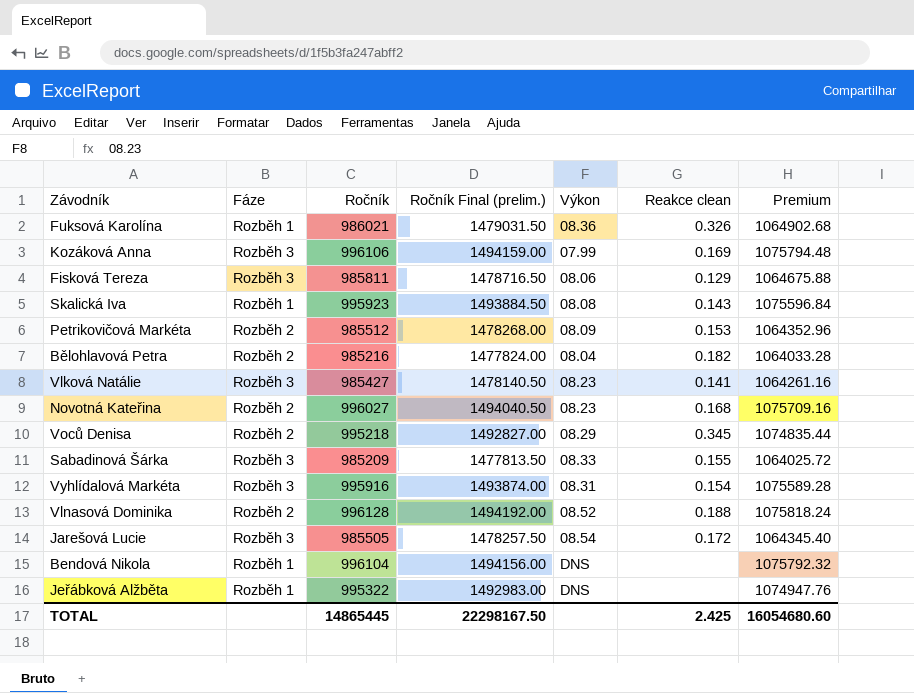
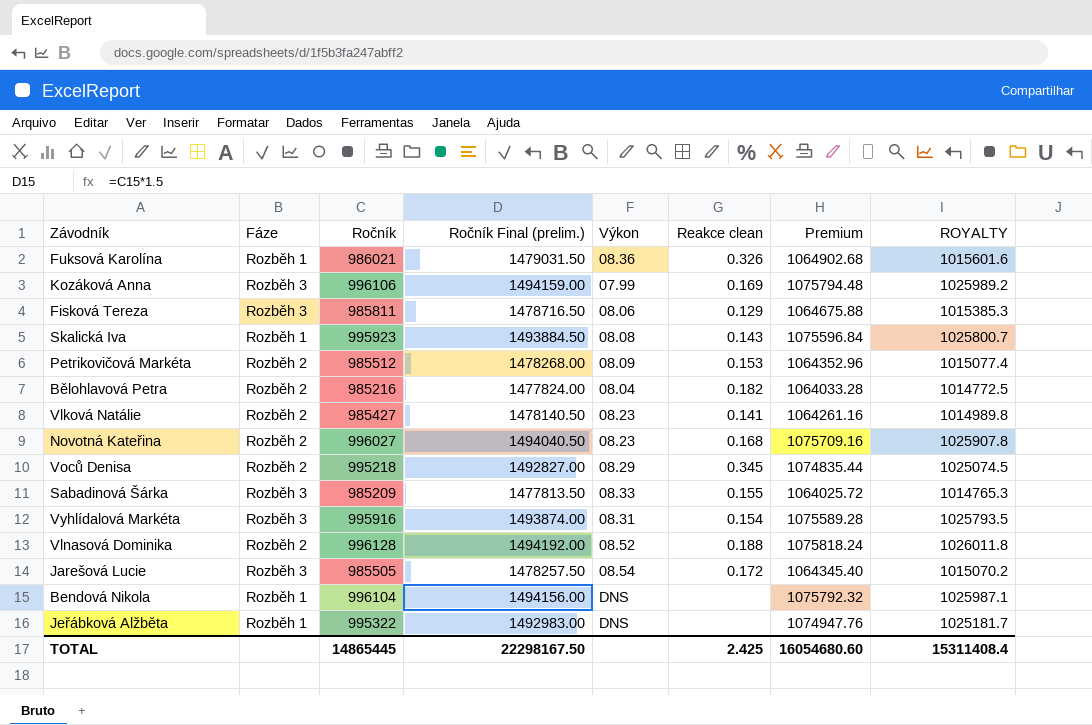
column ROYALTY | formula: none -> [Ročník] * 1.03
Vlková Natálie | Fáze: Rozběh 3 -> Rozběh 2

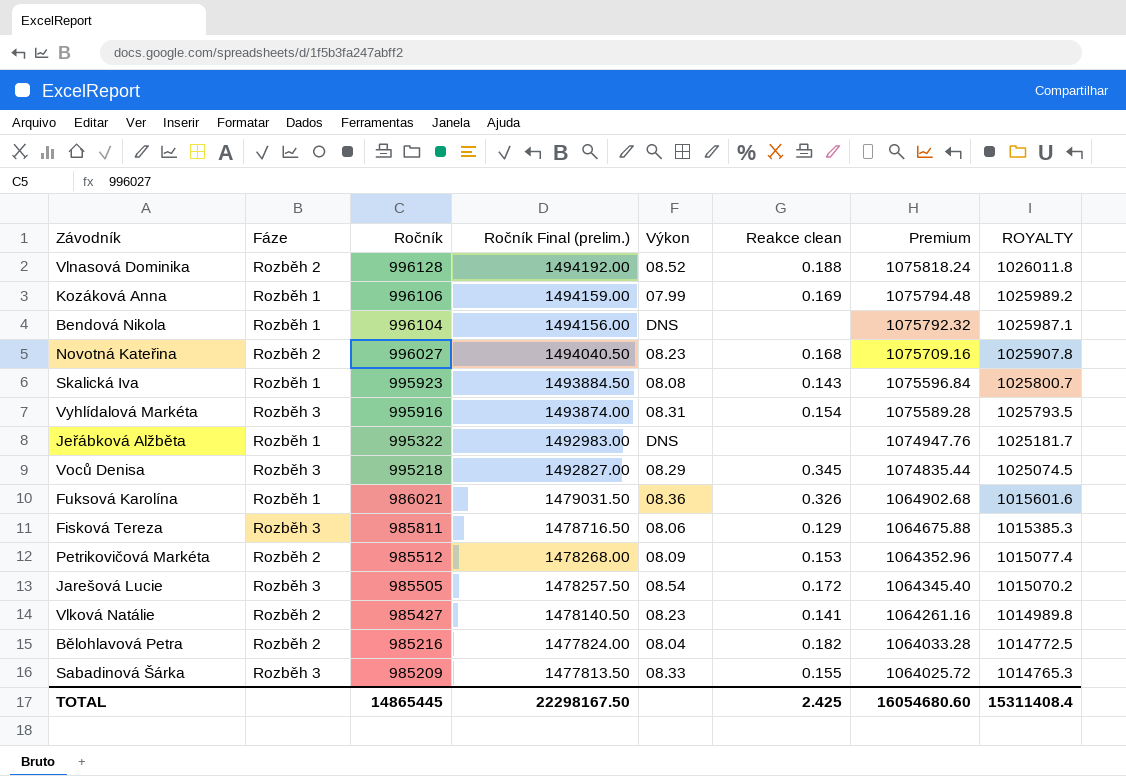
row order: none -> Ročník descending
Kozáková Anna | Fáze: Rozběh 3 -> Rozběh 1
Voců Denisa | Fáze: Rozběh 2 -> Rozběh 3

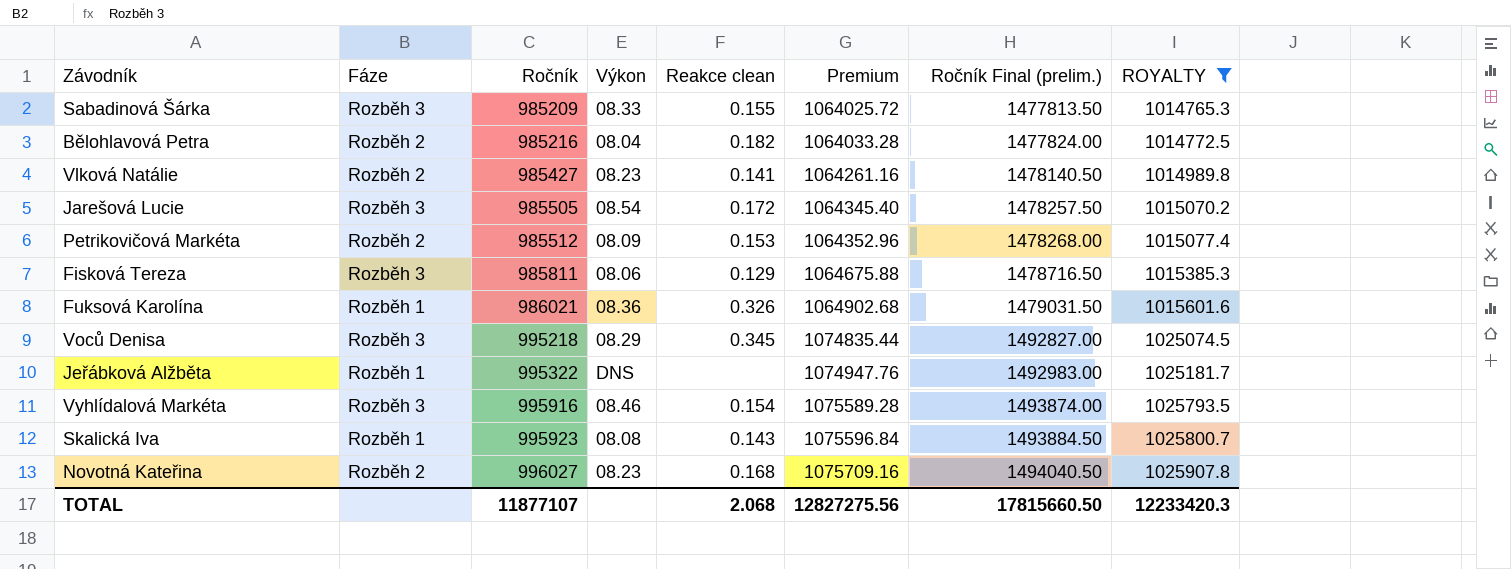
filter: none -> ROYALTY <= 1025907.8
row order: Ročník descending -> Ročník ascending
column Ročník Final (prelim.) | position: 4 -> 7
Vyhlídalová Markéta | Výkon: 08.31 -> 08.46
TOTAL | Ročník: 14865445 -> 11877107
TOTAL | Reakce clean: 2.425 -> 2.068
TOTAL | Premium: 16054680.60 -> 12827275.56
TOTAL | Ročník Final (prelim.): 22298167.50 -> 17815660.50
TOTAL | ROYALTY: 15311408.4 -> 12233420.3

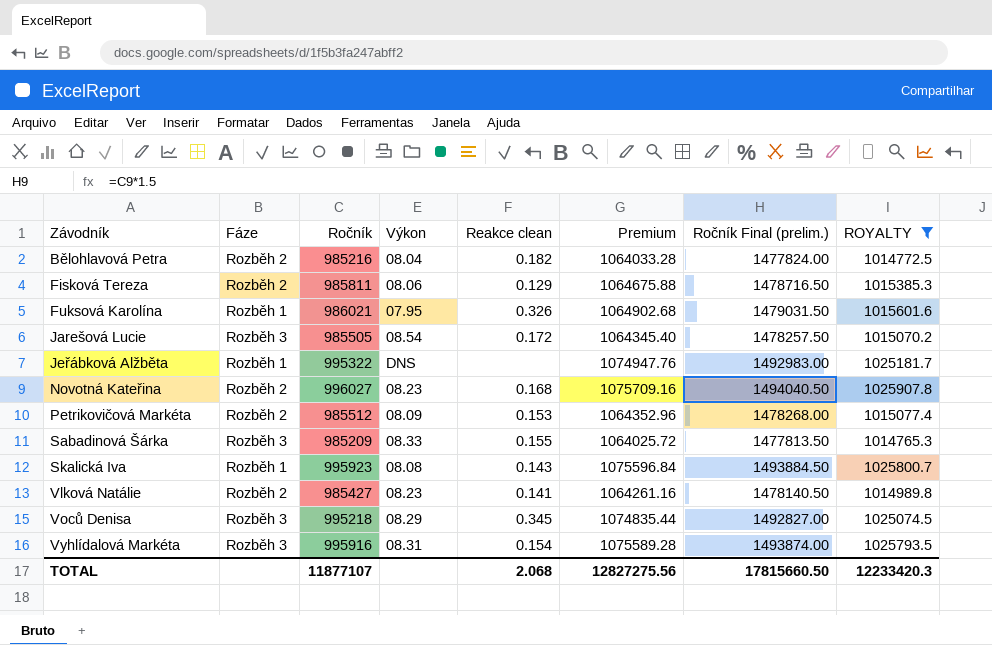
row order: Ročník ascending -> Závodník ascending
Fisková Tereza | Fáze: Rozběh 3 -> Rozběh 2
Fuksová Karolína | Výkon: 08.36 -> 07.95
Vyhlídalová Markéta | Výkon: 08.46 -> 08.31

